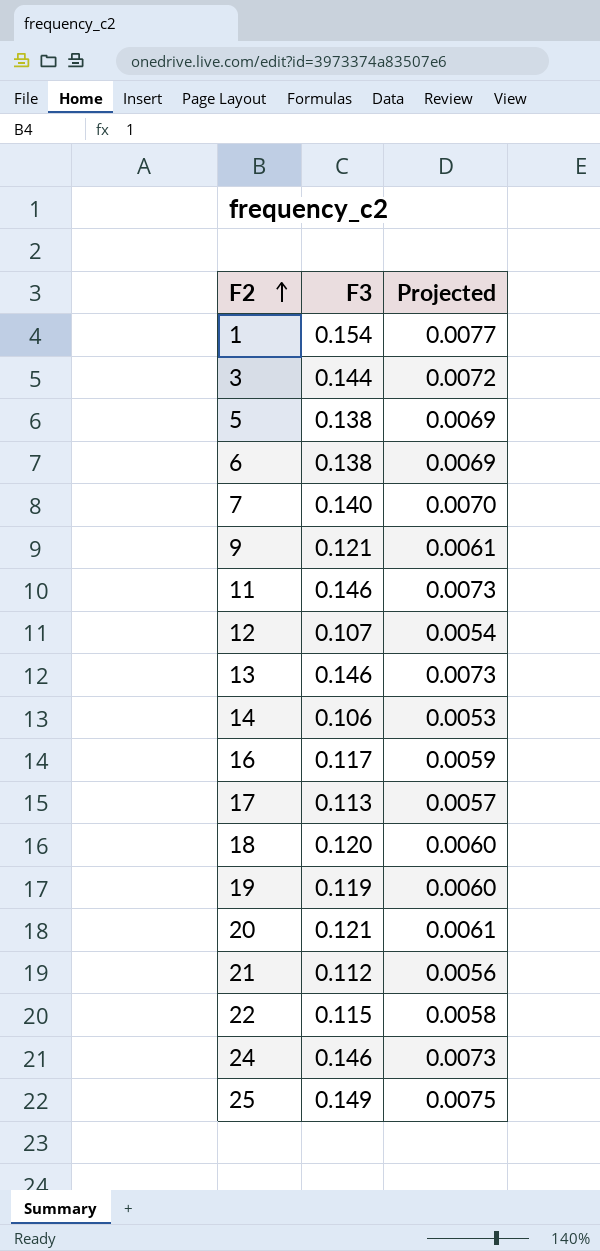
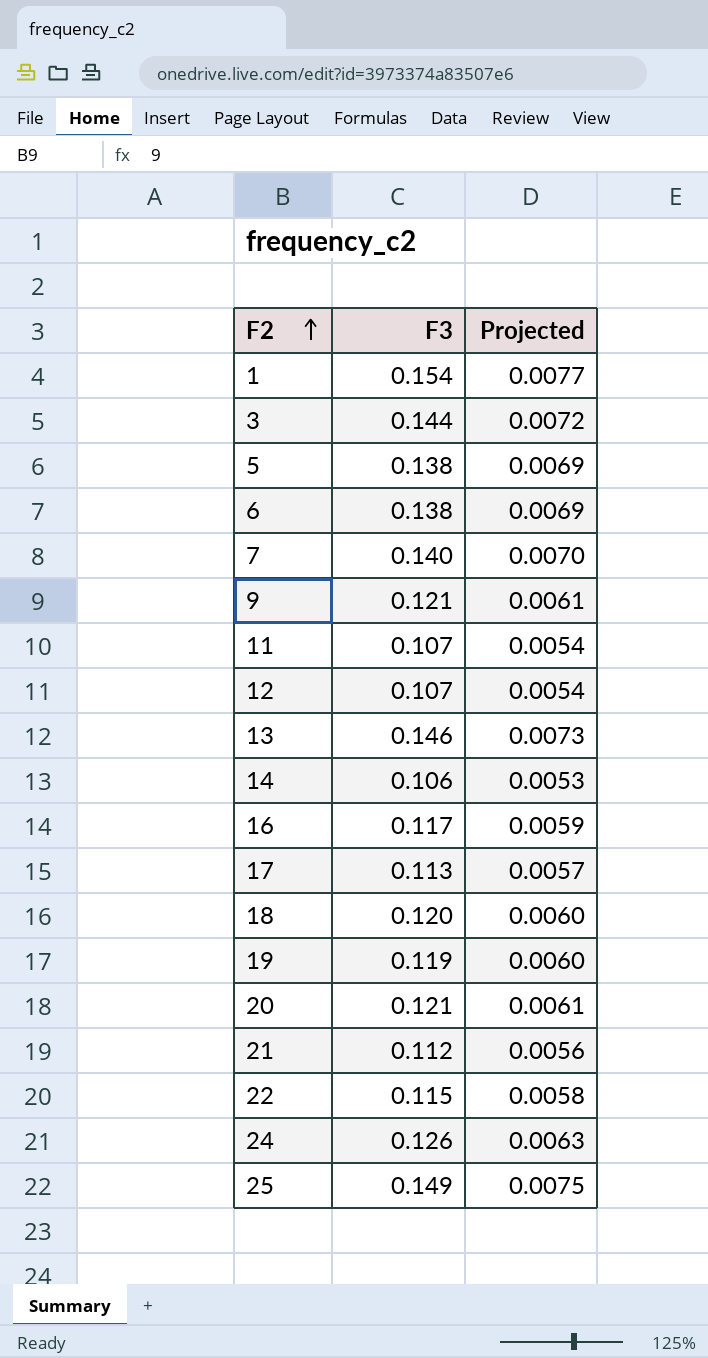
11 | F3: 0.146 -> 0.107
11 | Projected: 0.0073 -> 0.0054
24 | F3: 0.146 -> 0.126
24 | Projected: 0.0073 -> 0.0063

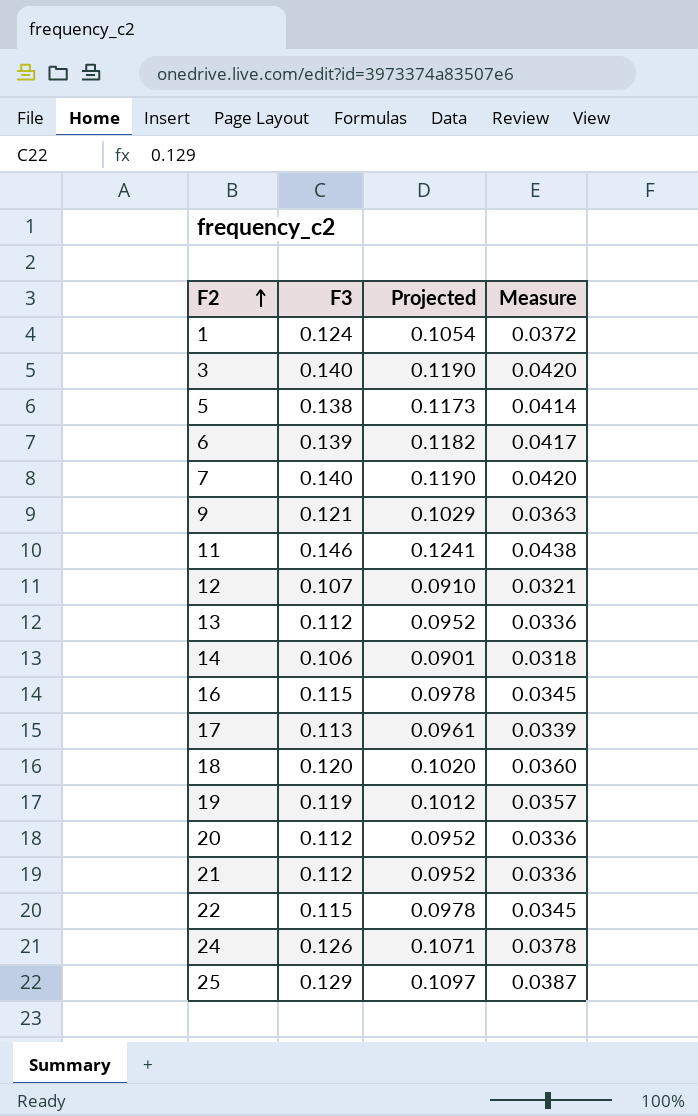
column Projected | formula: [F3] * 0.05 -> [F3] * 0.85
column Measure | formula: none -> [F3] * 0.3
1 | F3: 0.154 -> 0.124
3 | F3: 0.144 -> 0.140
6 | F3: 0.138 -> 0.139
11 | F3: 0.107 -> 0.146
13 | F3: 0.146 -> 0.112
16 | F3: 0.117 -> 0.115
20 | F3: 0.121 -> 0.112
25 | F3: 0.149 -> 0.129

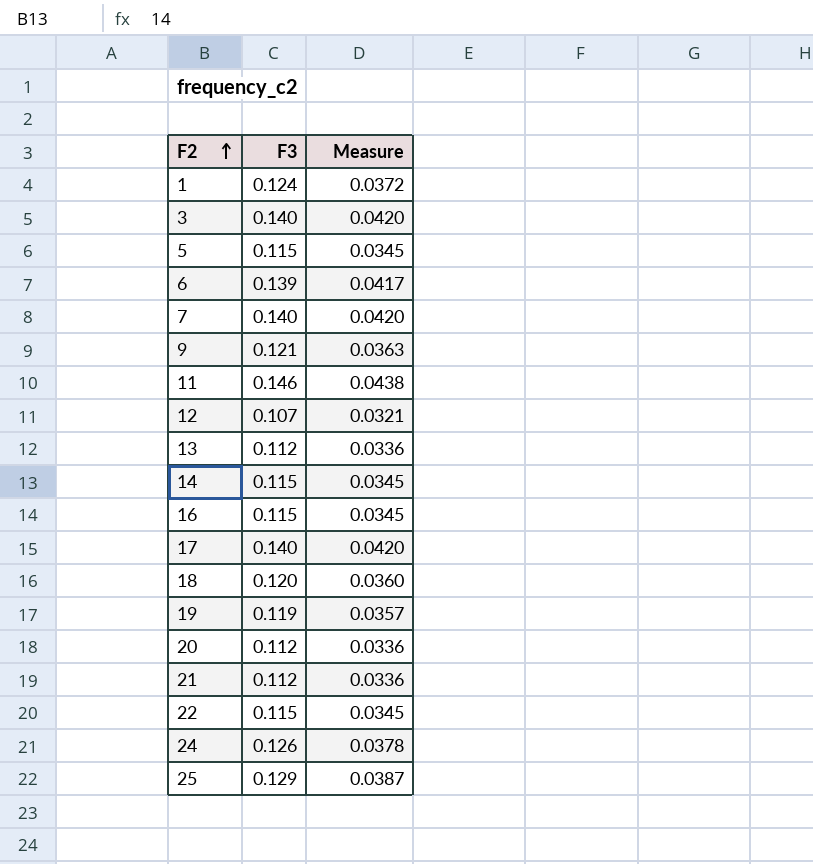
column Projected | formula: [F3] * 0.85 -> none
5 | F3: 0.138 -> 0.115
5 | Measure: 0.0414 -> 0.0345
14 | F3: 0.106 -> 0.115
14 | Measure: 0.0318 -> 0.0345
17 | F3: 0.113 -> 0.140
17 | Measure: 0.0339 -> 0.0420

